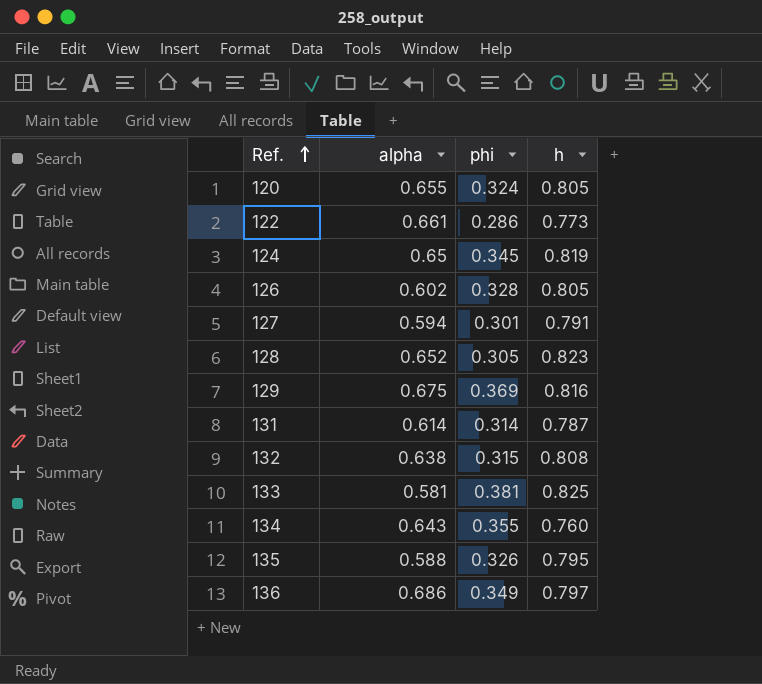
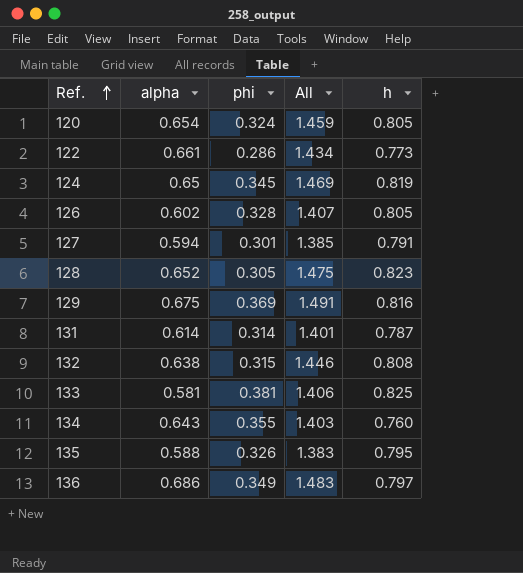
column All | formula: none -> [alpha] + [h]
120 | alpha: 0.655 -> 0.654

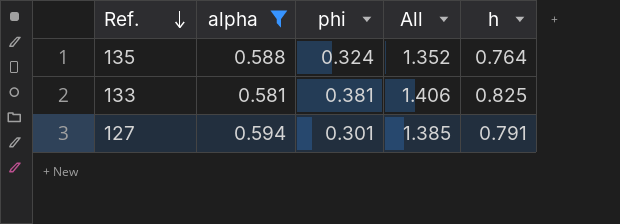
filter: none -> alpha <= 0.594
row order: Ref. ascending -> Ref. descending
135 | phi: 0.326 -> 0.324
135 | All: 1.383 -> 1.352
135 | h: 0.795 -> 0.764

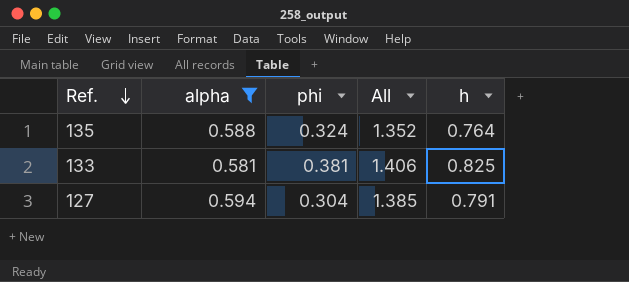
127 | phi: 0.301 -> 0.304

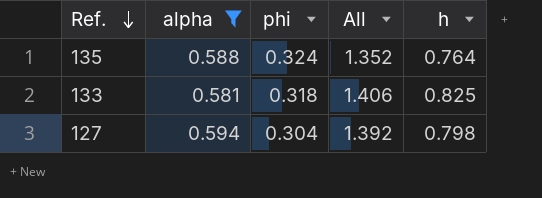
133 | phi: 0.381 -> 0.318
127 | All: 1.385 -> 1.392
127 | h: 0.791 -> 0.798

